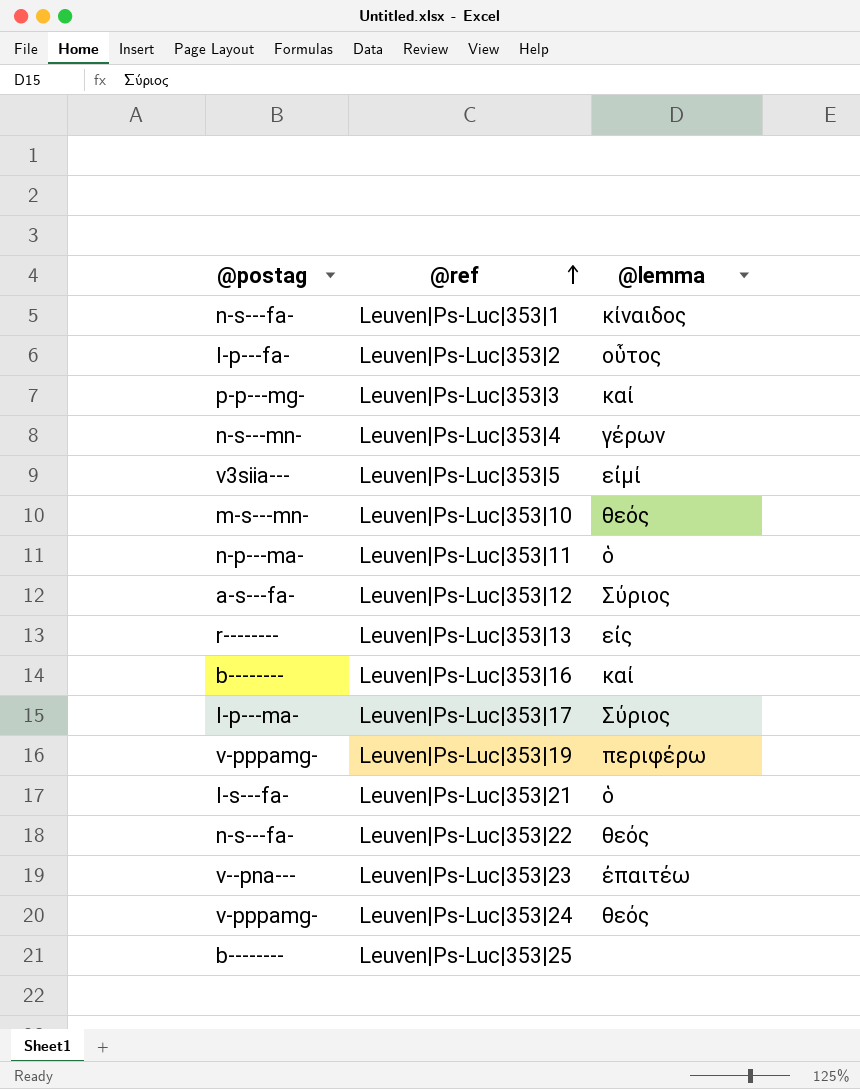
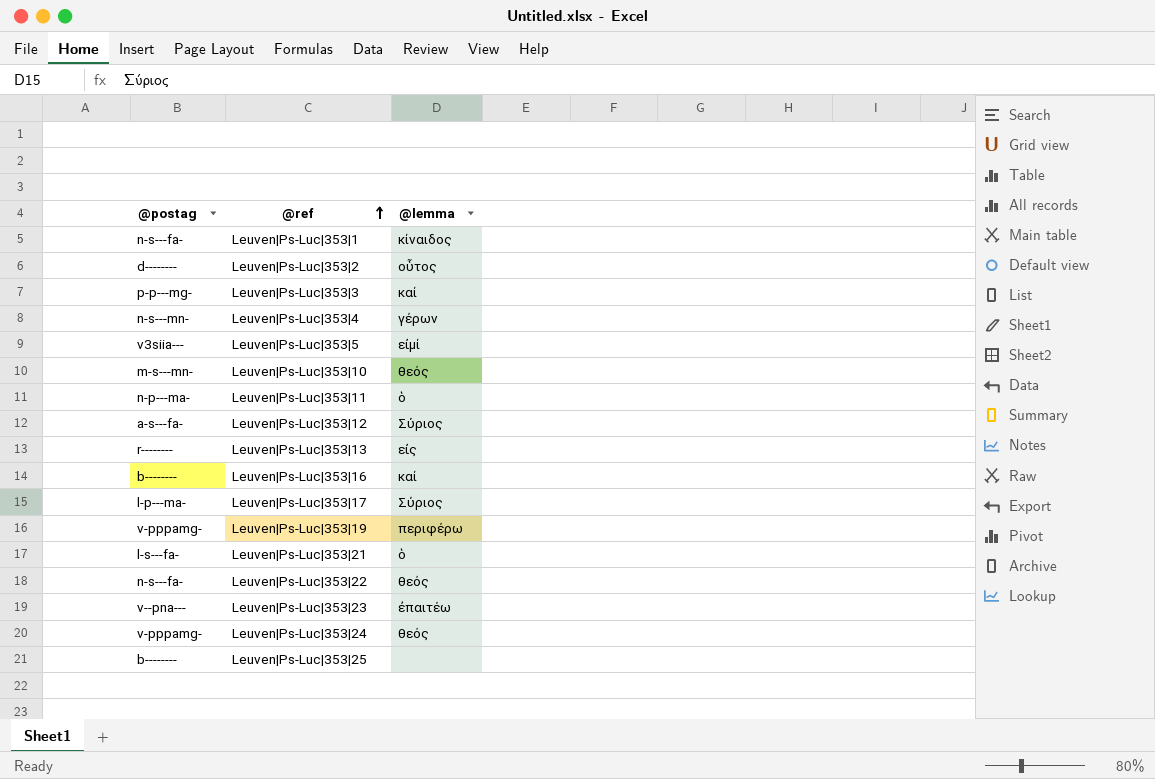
Leuven|Ps-Luc|353|2 | @postag: l-p---fa- -> d--------

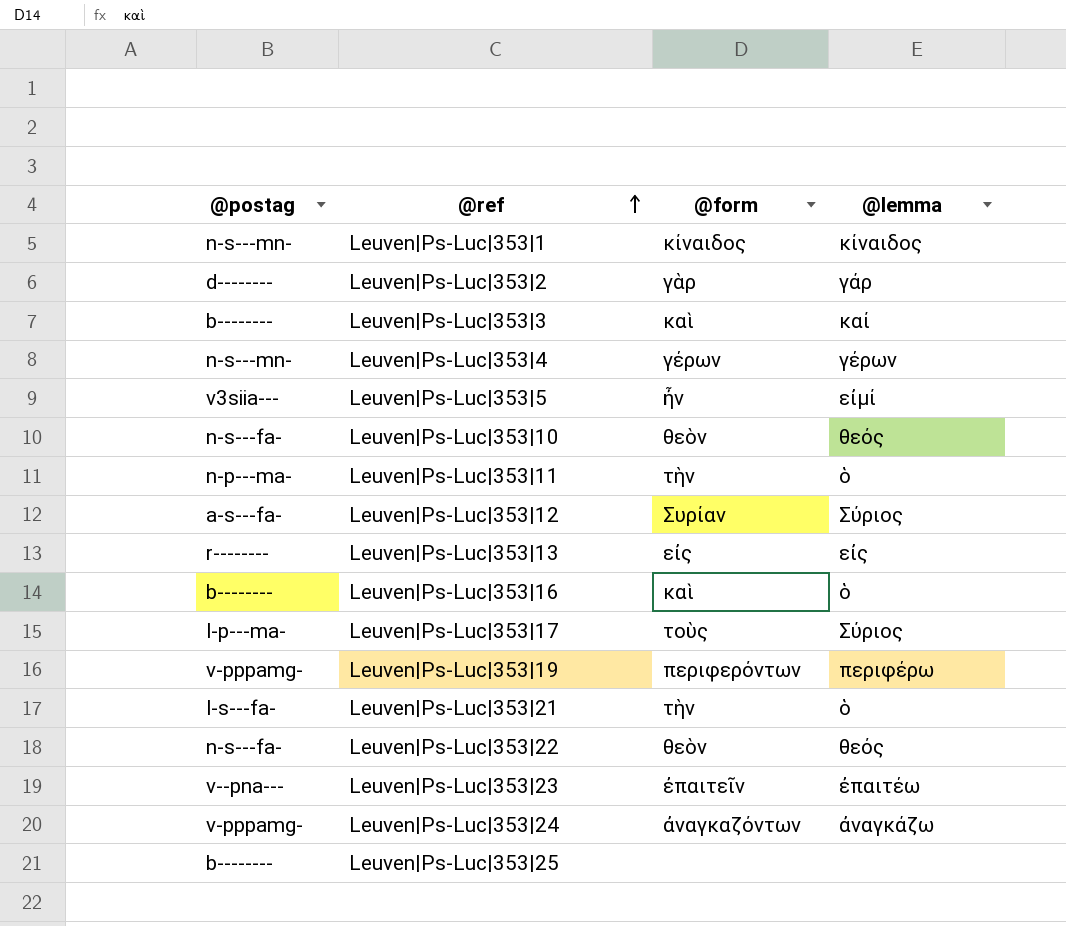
column @form | position: none -> 3
Leuven|Ps-Luc|353|1 | @postag: n-s---fa- -> n-s---mn-
Leuven|Ps-Luc|353|2 | @lemma: οὗτος -> γάρ
Leuven|Ps-Luc|353|3 | @postag: p-p---mg- -> b--------
Leuven|Ps-Luc|353|10 | @postag: m-s---mn- -> n-s---fa-
Leuven|Ps-Luc|353|16 | @lemma: καί -> ὁ
Leuven|Ps-Luc|353|24 | @lemma: θεός -> ἀναγκάζω

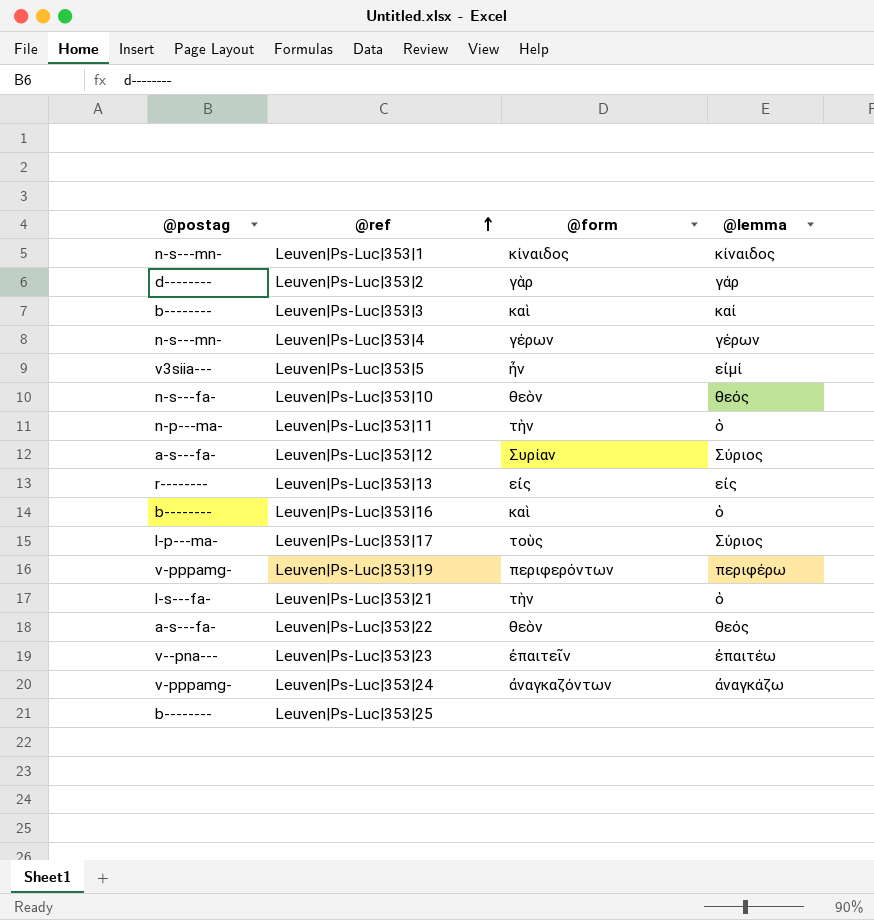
Leuven|Ps-Luc|353|22 | @postag: n-s---fa- -> a-s---fa-

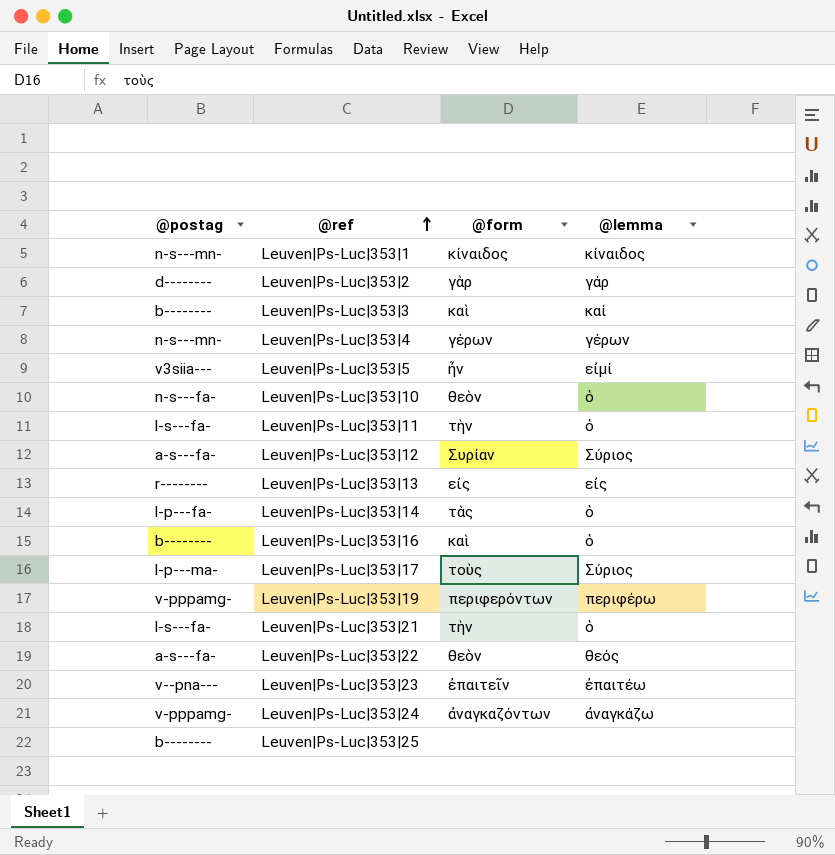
Leuven|Ps-Luc|353|10 | @lemma: θεός -> ὁ
Leuven|Ps-Luc|353|11 | @postag: n-p---ma- -> l-s---fa-
row Leuven|Ps-Luc|353|14: none -> l-p---fa- | τὰς | ὁ

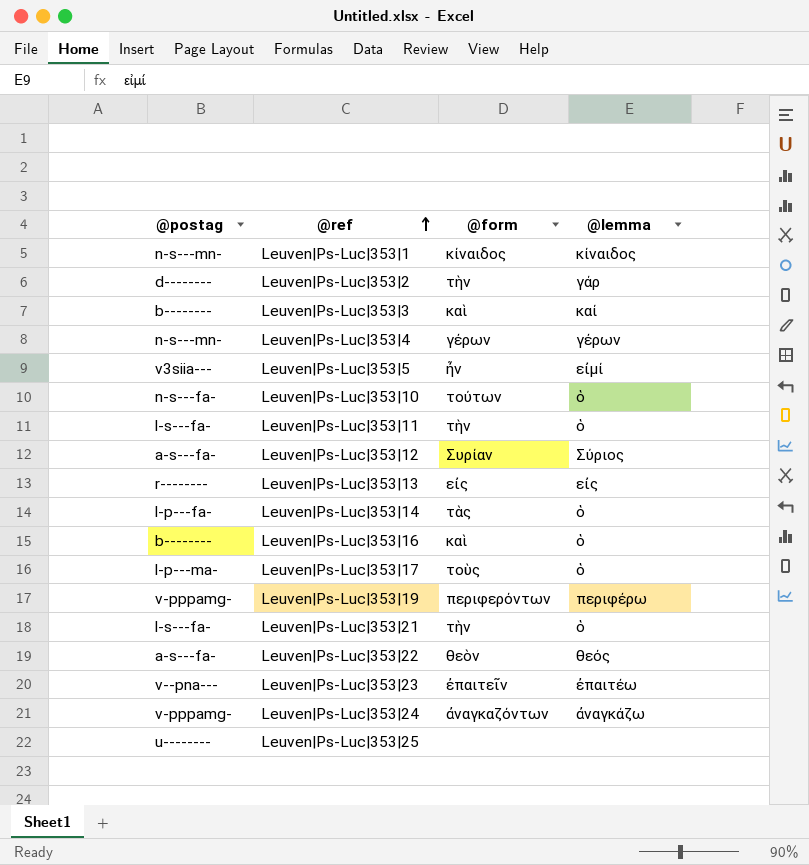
Leuven|Ps-Luc|353|2 | @form: γὰρ -> τὴν
Leuven|Ps-Luc|353|10 | @form: θεὸν -> τούτων
Leuven|Ps-Luc|353|17 | @lemma: Σύριος -> ὁ
Leuven|Ps-Luc|353|25 | @postag: b-------- -> u--------

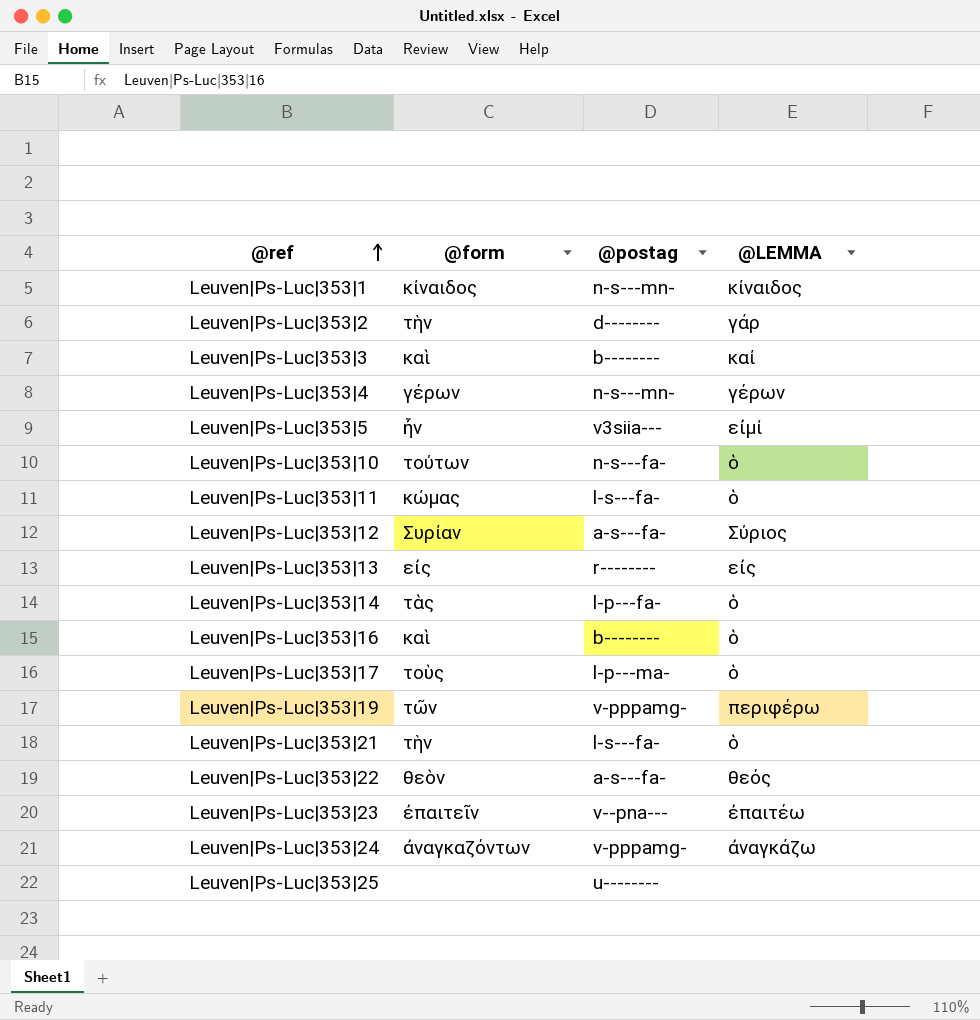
column @postag | position: 1 -> 3
column name: @lemma -> @LEMMA
Leuven|Ps-Luc|353|11 | @form: τὴν -> κώμας
Leuven|Ps-Luc|353|19 | @form: περιφερόντων -> τῶν

